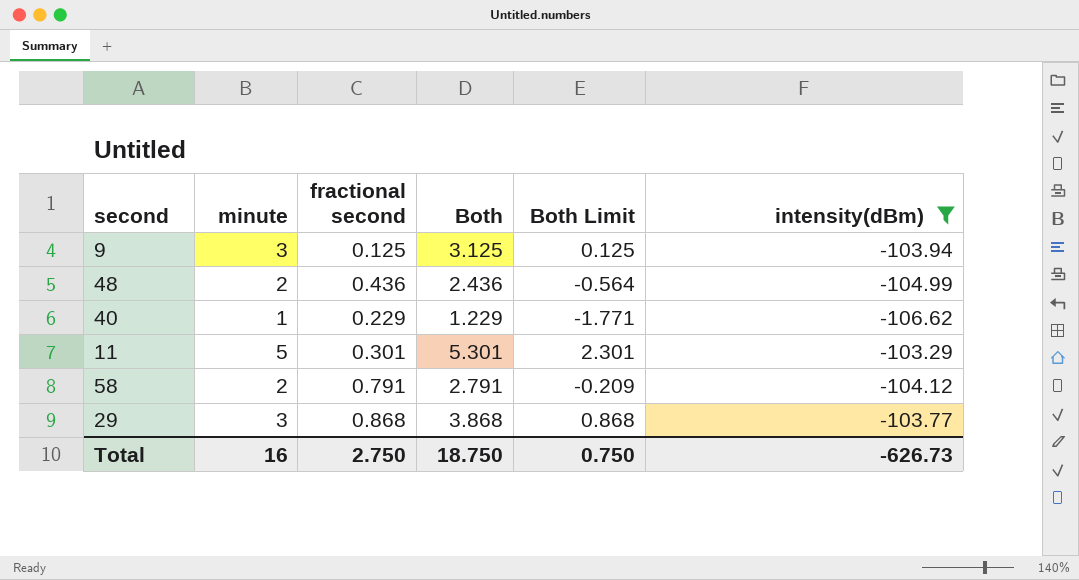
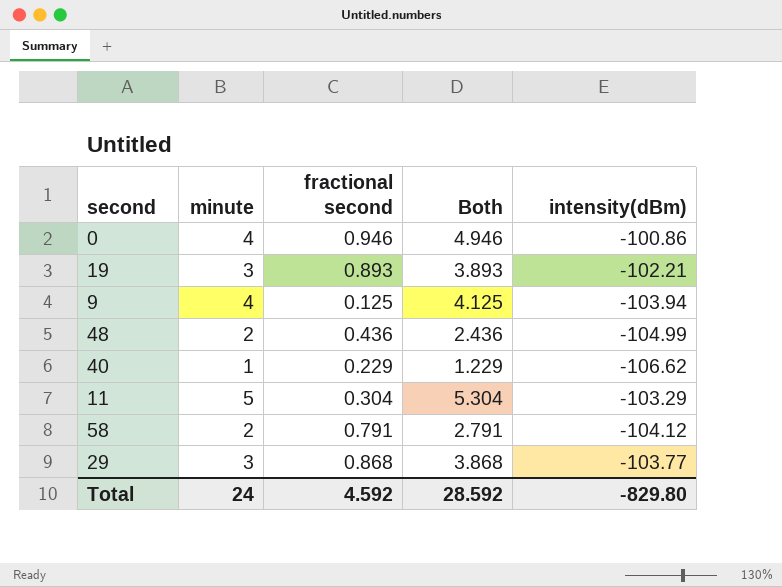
filter: intensity(dBm) <= -103.29 -> none
column Both Limit | formula: [Both] - 3 -> none
9 | minute: 3 -> 4
9 | Both: 3.125 -> 4.125
11 | fractional second: 0.301 -> 0.304
11 | Both: 5.301 -> 5.304
Total | minute: 16 -> 24
Total | fractional second: 2.750 -> 4.592
Total | Both: 18.750 -> 28.592
Total | intensity(dBm): -626.73 -> -829.80

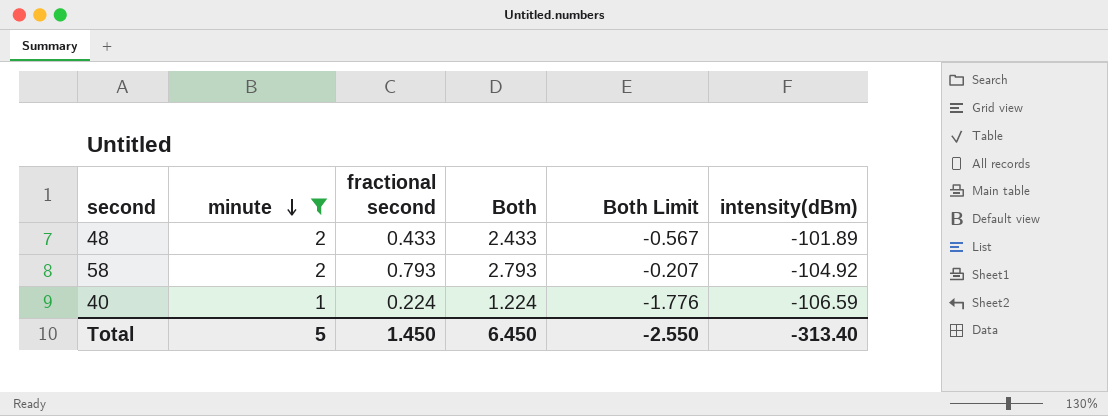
filter: none -> minute <= 2
row order: none -> minute descending
column Both Limit | formula: none -> [Both] - 3
48 | fractional second: 0.436 -> 0.433
48 | Both: 2.436 -> 2.433
48 | intensity(dBm): -104.99 -> -101.89
58 | fractional second: 0.791 -> 0.793
58 | Both: 2.791 -> 2.793
58 | intensity(dBm): -104.12 -> -104.92
40 | fractional second: 0.229 -> 0.224
40 | Both: 1.229 -> 1.224
40 | intensity(dBm): -106.62 -> -106.59
Total | minute: 24 -> 5
Total | fractional second: 4.592 -> 1.450
Total | Both: 28.592 -> 6.450
Total | intensity(dBm): -829.80 -> -313.40

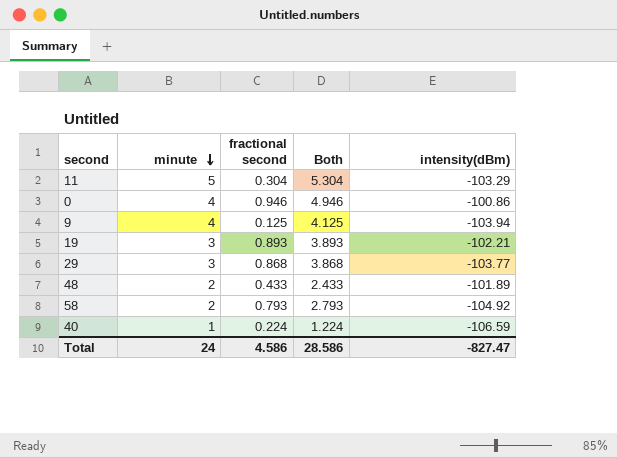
filter: minute <= 2 -> none
column Both Limit | formula: [Both] - 3 -> none
Total | minute: 5 -> 24
Total | fractional second: 1.450 -> 4.586
Total | Both: 6.450 -> 28.586
Total | intensity(dBm): -313.40 -> -827.47

